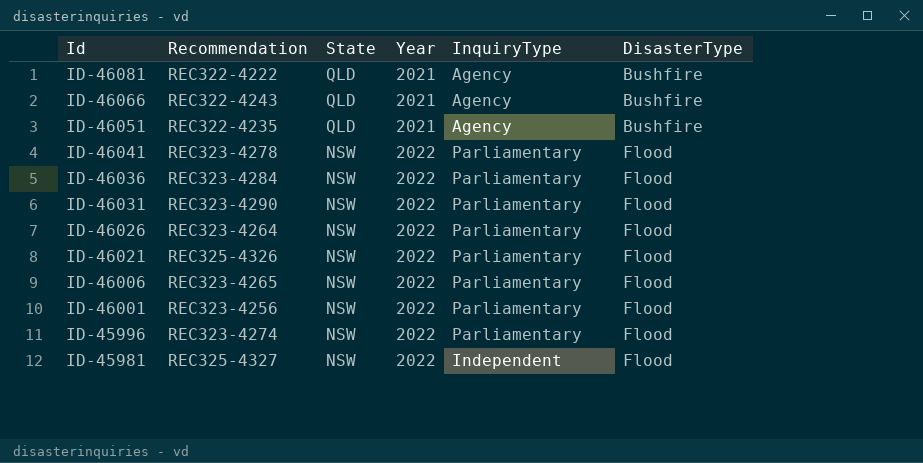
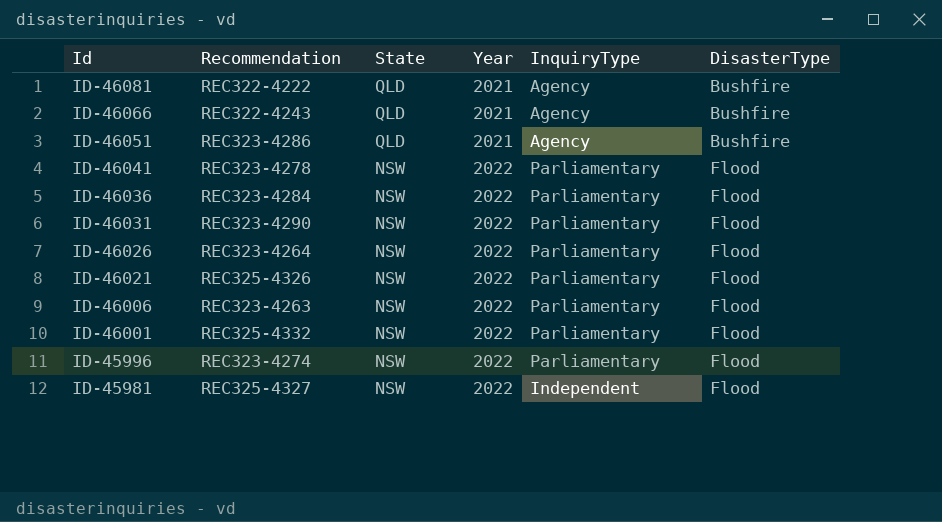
ID-46051 | Recommendation: REC322-4235 -> REC323-4286
ID-46006 | Recommendation: REC323-4265 -> REC323-4263
ID-46001 | Recommendation: REC323-4256 -> REC325-4332

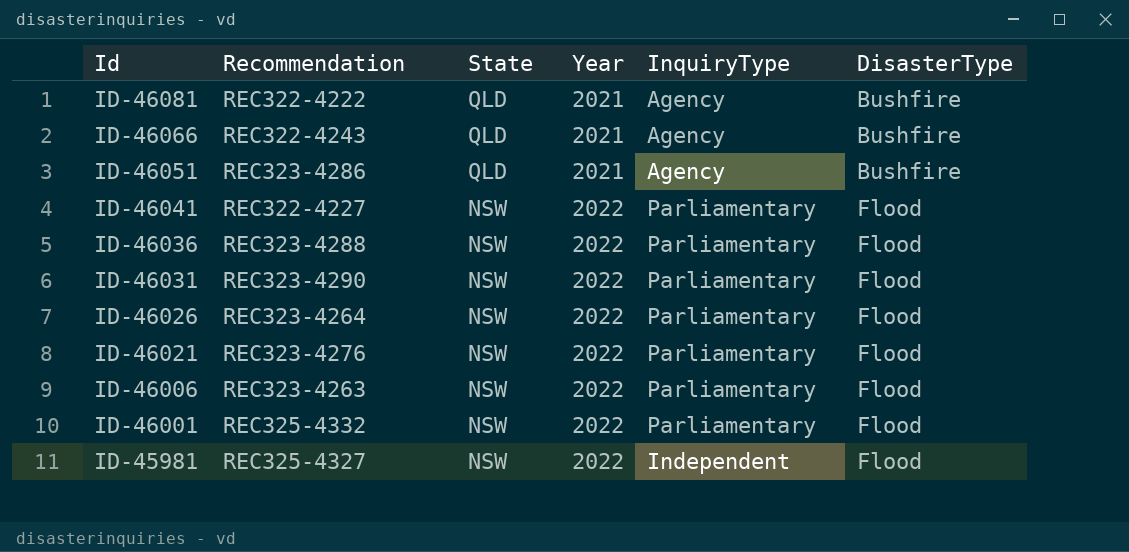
row ID-45996: REC323-4274 | NSW | 2022 | Parliamentary | Flood -> none
ID-46041 | Recommendation: REC323-4278 -> REC322-4227
ID-46036 | Recommendation: REC323-4284 -> REC323-4288
ID-46021 | Recommendation: REC325-4326 -> REC323-4276

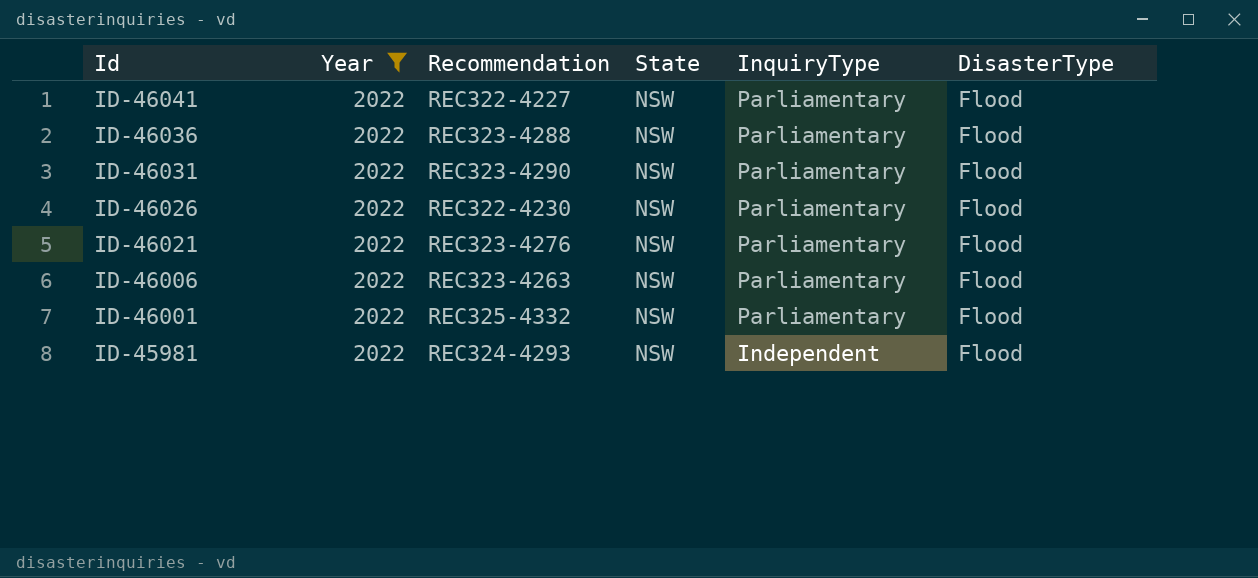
filter: none -> Year = 2022
column Year | position: 4 -> 2
ID-46026 | Recommendation: REC323-4264 -> REC322-4230
ID-45981 | Recommendation: REC325-4327 -> REC324-4293

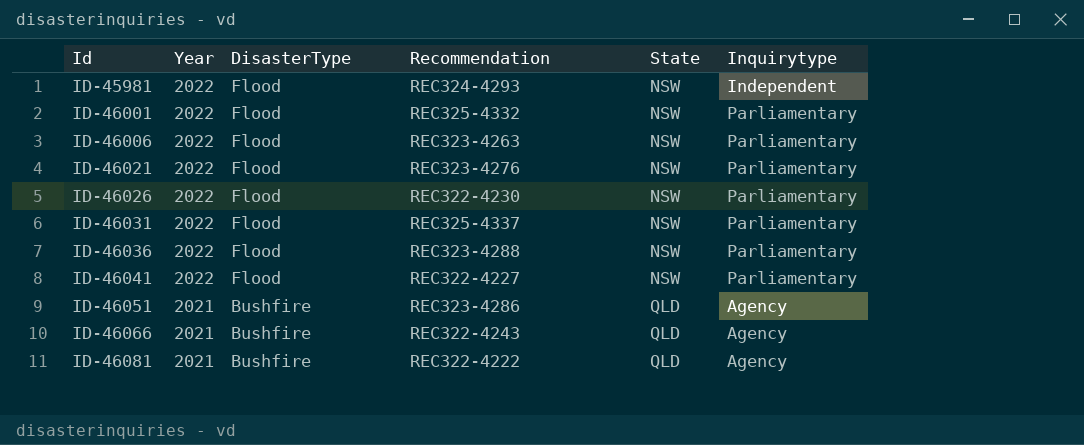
filter: Year = 2022 -> none
row order: Id descending -> Id ascending
column DisasterType | position: 6 -> 3
column name: InquiryType -> Inquirytype
ID-46031 | Recommendation: REC323-4290 -> REC325-4337

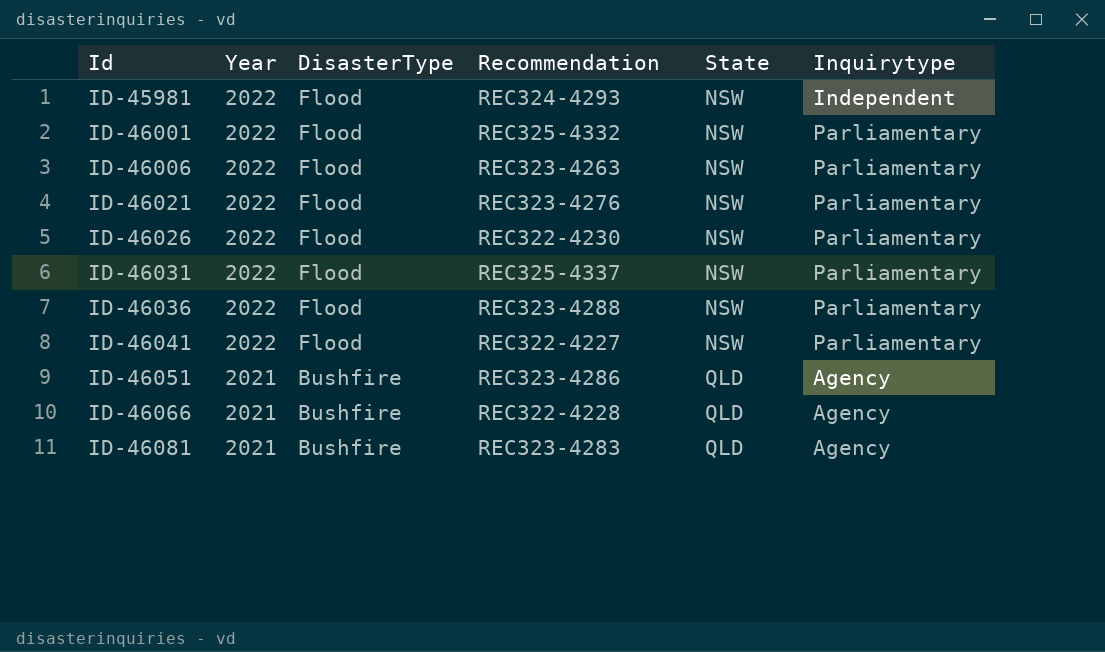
ID-46066 | Recommendation: REC322-4243 -> REC322-4228
ID-46081 | Recommendation: REC322-4222 -> REC323-4283

